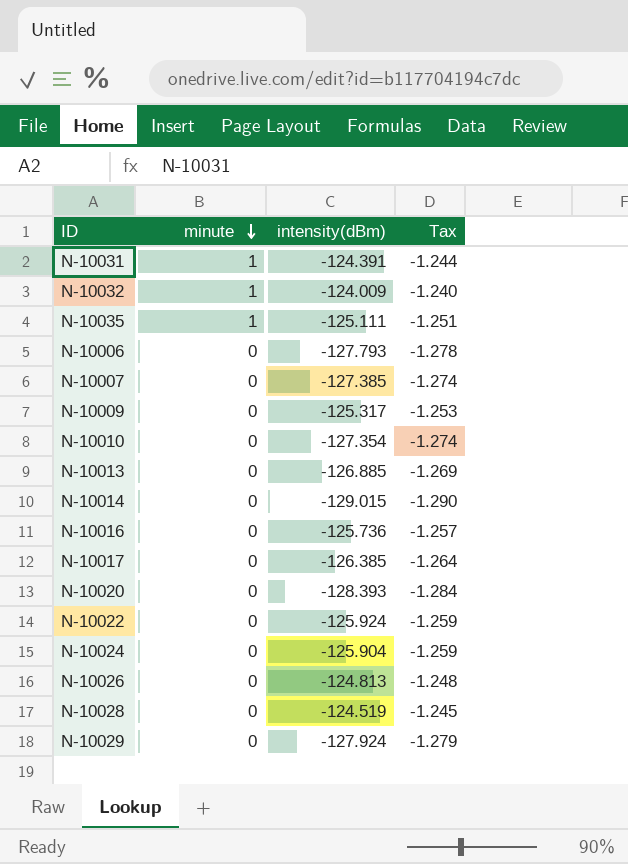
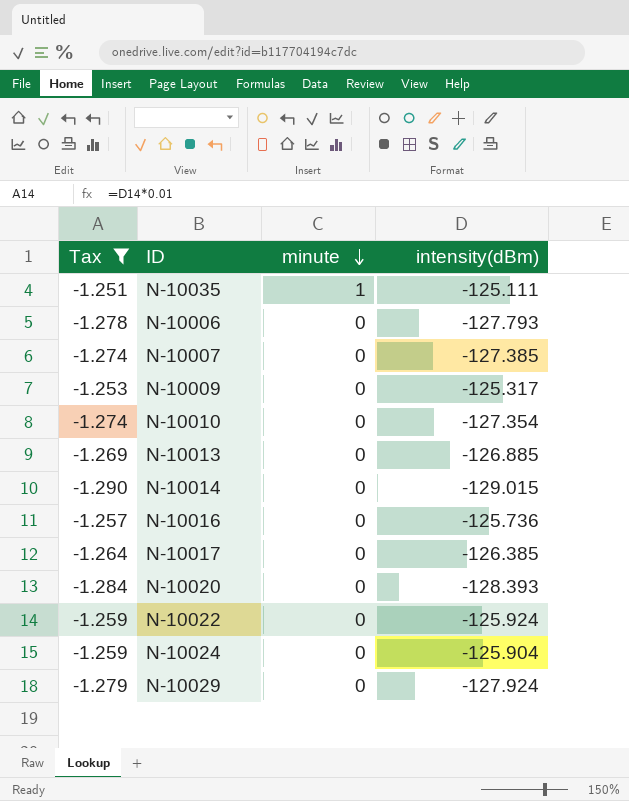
filter: none -> Tax <= -1.251
column Tax | position: 4 -> 1

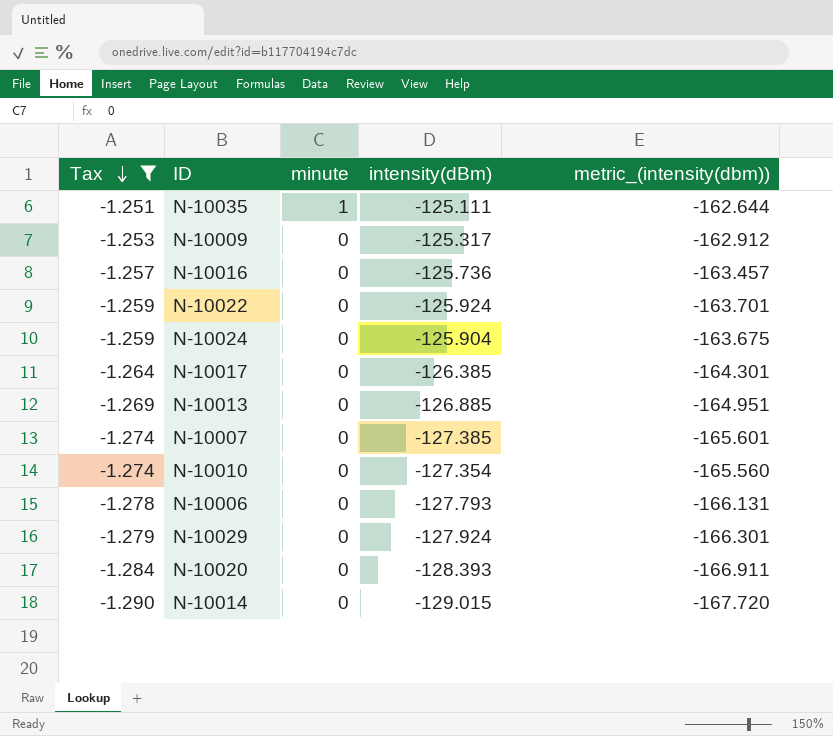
row order: minute descending -> Tax descending
column metric_(intensity(dbm)) | formula: none -> [intensity(dBm)] * 1.3

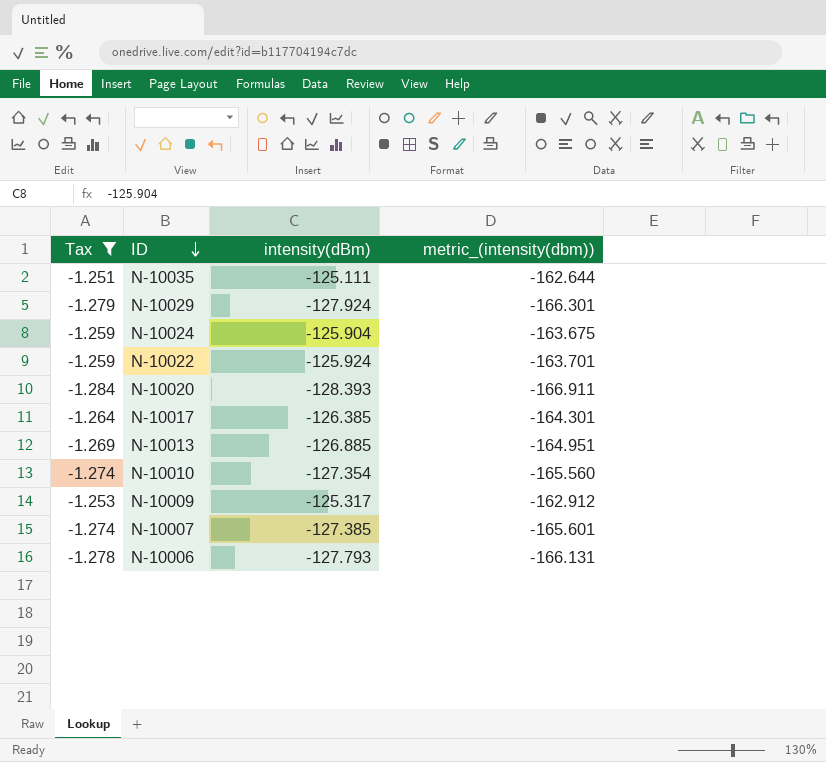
row order: Tax descending -> ID descending
column minute | position: 3 -> none
row N-10016: -1.257 | 0 | -125.736 | -163.457 -> none
row N-10014: -1.290 | 0 | -129.015 | -167.720 -> none

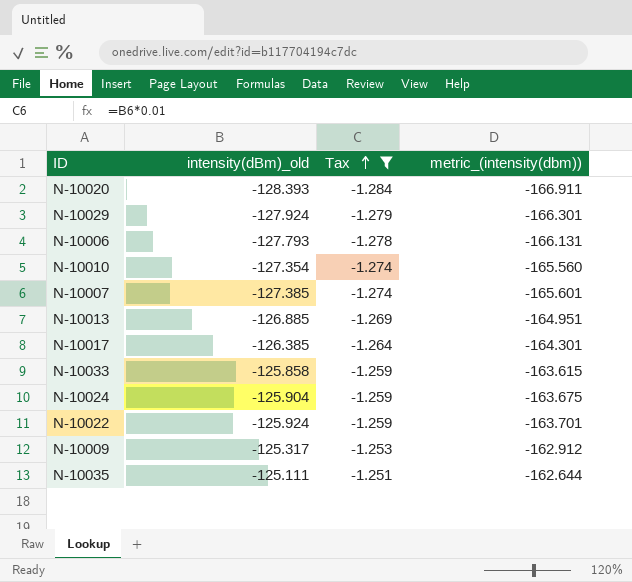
row order: ID descending -> Tax ascending
column name: intensity(dBm) -> intensity(dBm)_old
column Tax | position: 1 -> 3
row N-10033: none -> -125.858 | -1.259 | -163.615

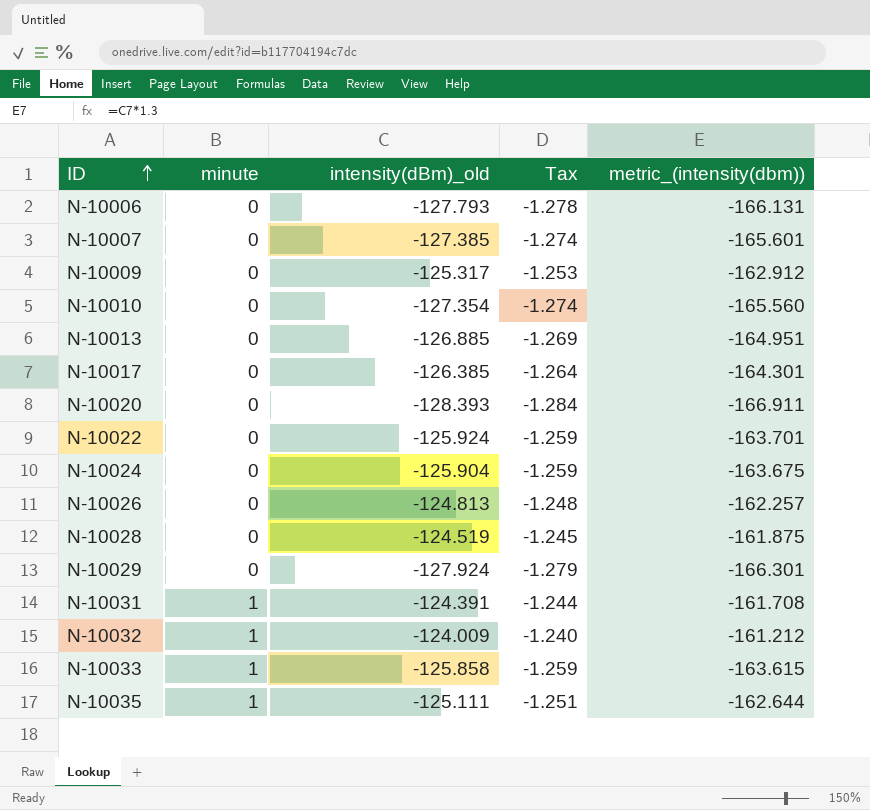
filter: Tax <= -1.251 -> none
row order: Tax ascending -> ID ascending
column minute | position: none -> 2

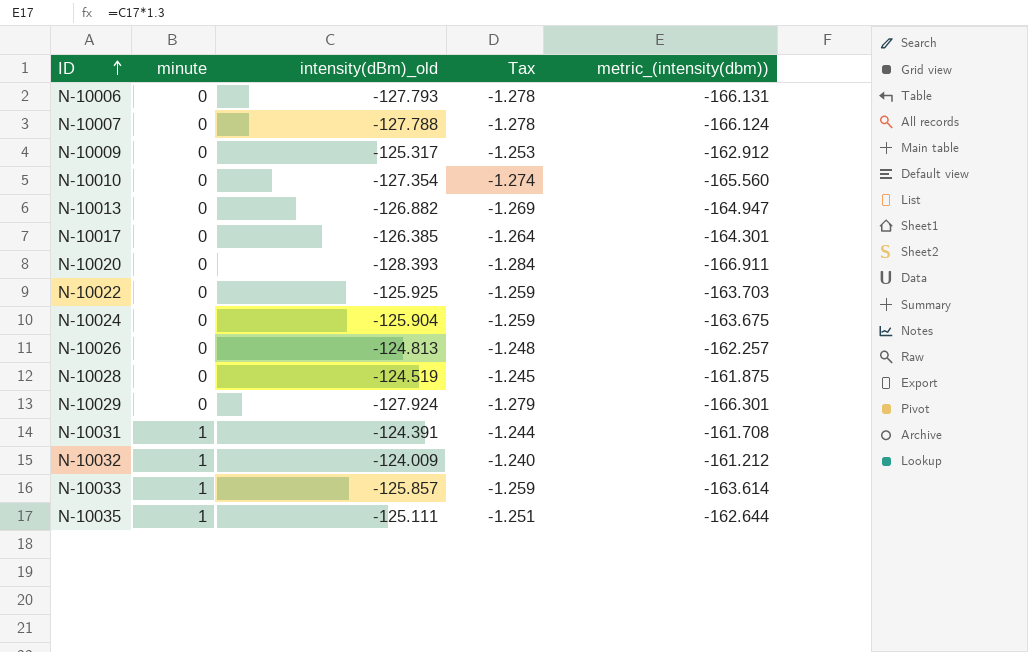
N-10007 | intensity(dBm)_old: -127.385 -> -127.788
N-10007 | Tax: -1.274 -> -1.278
N-10007 | metric_(intensity(dbm)): -165.601 -> -166.124
N-10013 | intensity(dBm)_old: -126.885 -> -126.882
N-10013 | metric_(intensity(dbm)): -164.951 -> -164.947
N-10022 | intensity(dBm)_old: -125.924 -> -125.925
N-10022 | metric_(intensity(dbm)): -163.701 -> -163.703
N-10033 | intensity(dBm)_old: -125.858 -> -125.857
N-10033 | metric_(intensity(dbm)): -163.615 -> -163.614

